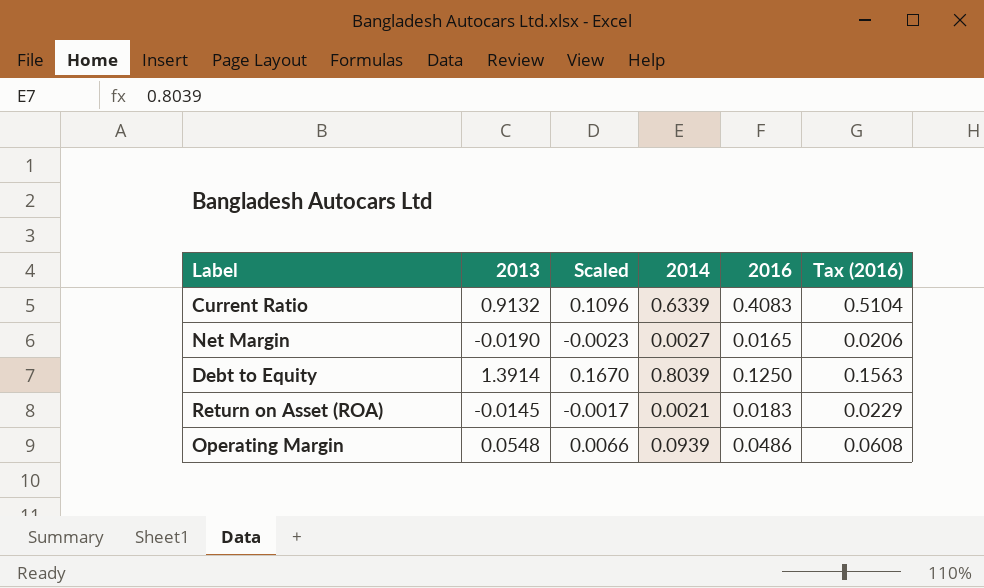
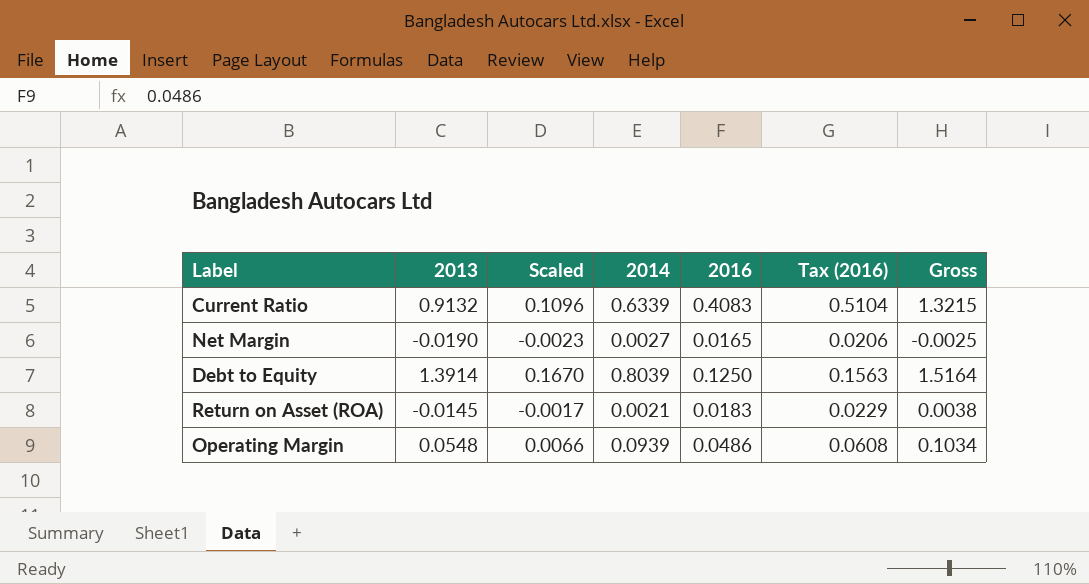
column Gross | formula: none -> [2013] + [2016]

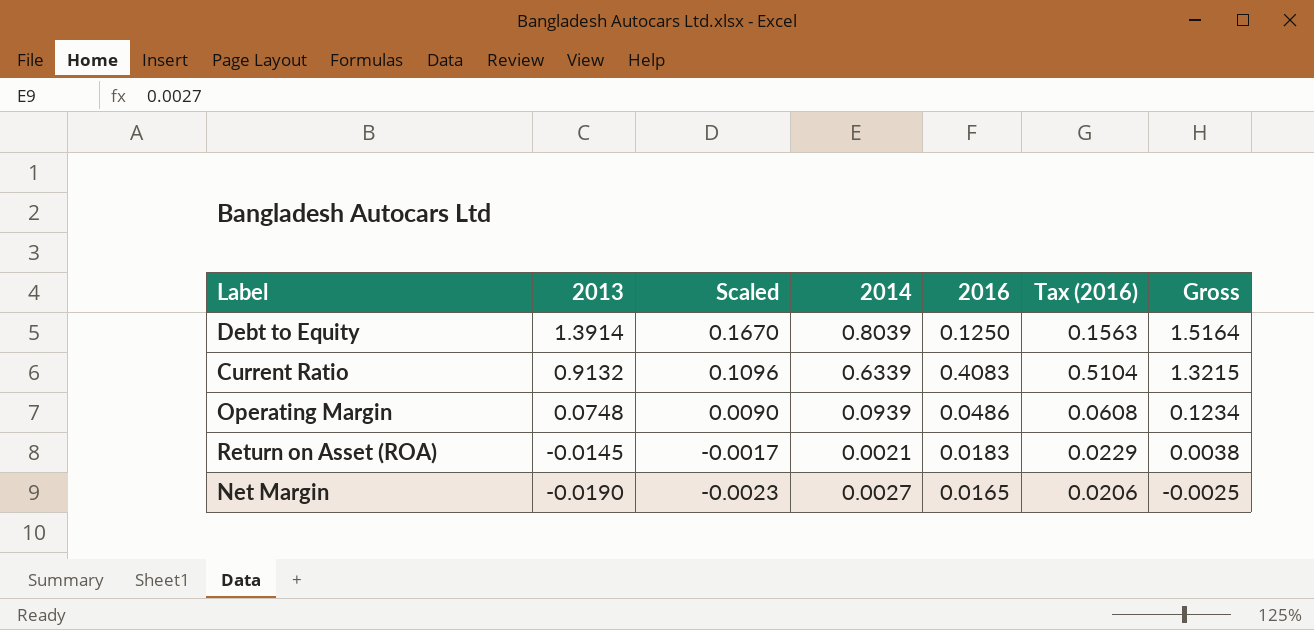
row order: none -> 2013 descending
Operating Margin | 2013: 0.0548 -> 0.0748
Operating Margin | Scaled: 0.0066 -> 0.0090
Operating Margin | Gross: 0.1034 -> 0.1234

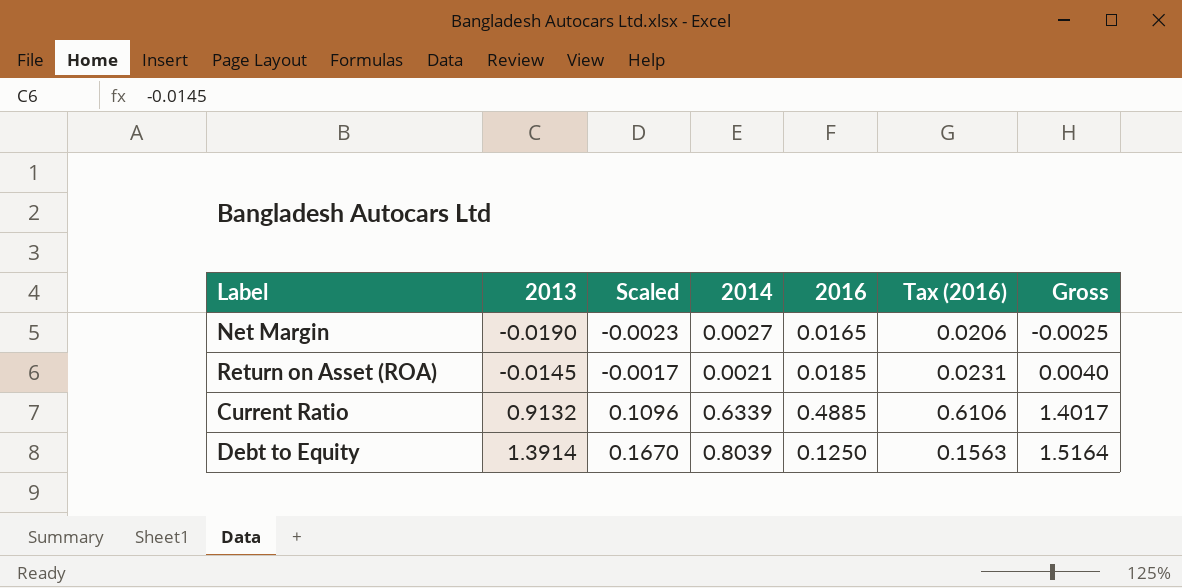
row order: 2013 descending -> 2013 ascending
row Operating Margin: 0.0748 | 0.0090 | 0.0939 | 0.0486 | 0.0608 | 0.1234 -> none
Return on Asset (ROA) | 2016: 0.0183 -> 0.0185
Return on Asset (ROA) | Tax (2016): 0.0229 -> 0.0231
Return on Asset (ROA) | Gross: 0.0038 -> 0.0040
Current Ratio | 2016: 0.4083 -> 0.4885
Current Ratio | Tax (2016): 0.5104 -> 0.6106
Current Ratio | Gross: 1.3215 -> 1.4017

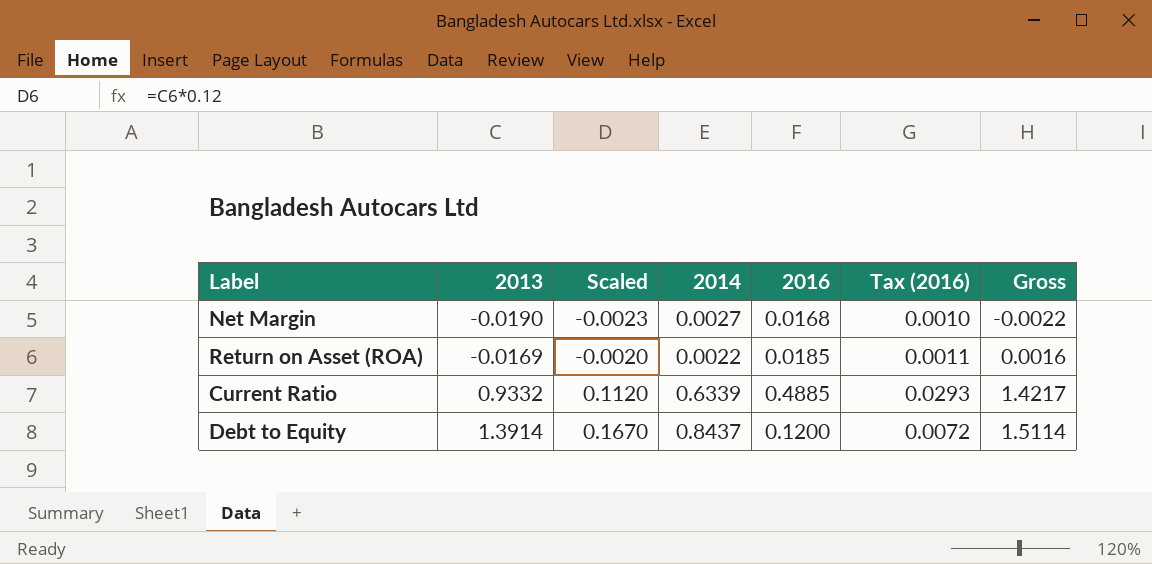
column Tax (2016) | formula: [2016] * 1.25 -> [2016] * 0.06
Net Margin | 2016: 0.0165 -> 0.0168
Net Margin | Gross: -0.0025 -> -0.0022
Return on Asset (ROA) | 2013: -0.0145 -> -0.0169
Return on Asset (ROA) | Scaled: -0.0017 -> -0.0020
Return on Asset (ROA) | 2014: 0.0021 -> 0.0022
Return on Asset (ROA) | Gross: 0.0040 -> 0.0016
Current Ratio | 2013: 0.9132 -> 0.9332
Current Ratio | Scaled: 0.1096 -> 0.1120
Current Ratio | Gross: 1.4017 -> 1.4217
Debt to Equity | 2014: 0.8039 -> 0.8437
Debt to Equity | 2016: 0.1250 -> 0.1200
Debt to Equity | Gross: 1.5164 -> 1.5114

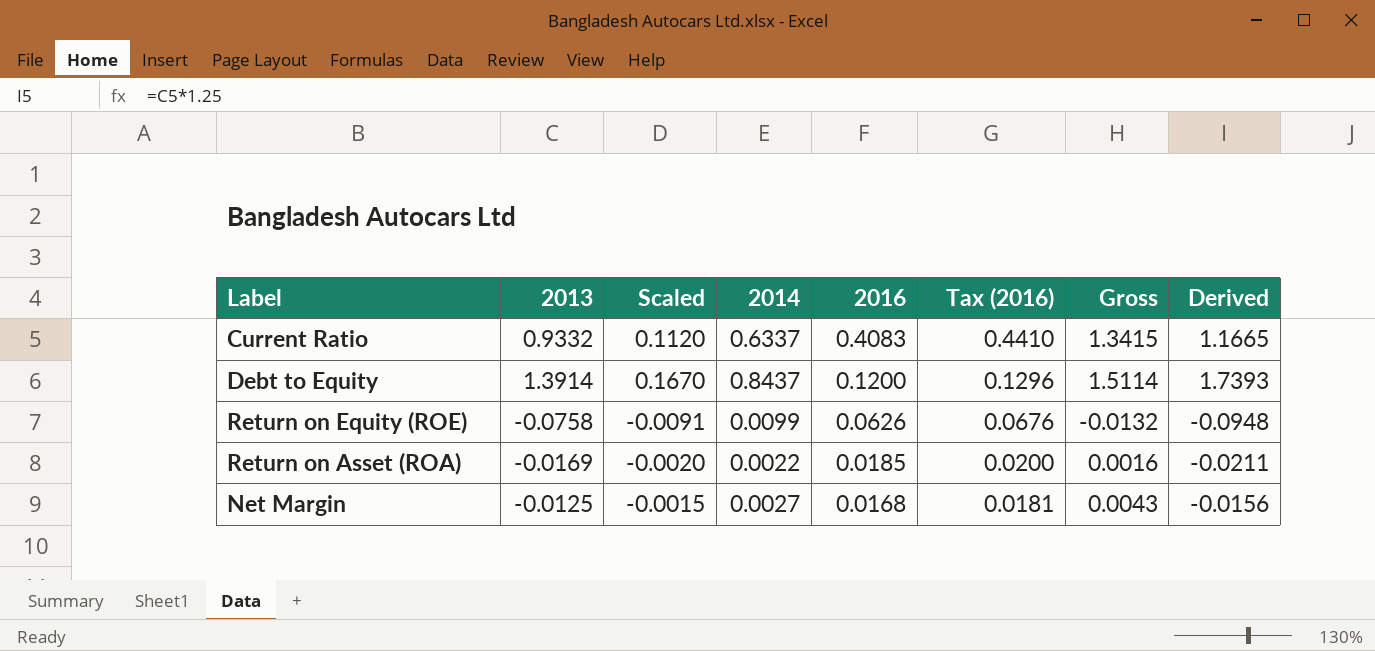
row order: 2013 ascending -> 2016 descending
column Tax (2016) | formula: [2016] * 0.06 -> [2016] * 1.08
column Derived | formula: none -> [2013] * 1.25
Current Ratio | 2014: 0.6339 -> 0.6337
Current Ratio | 2016: 0.4885 -> 0.4083
Current Ratio | Gross: 1.4217 -> 1.3415
row Return on Equity (ROE): none -> -0.0758 | -0.0091 | 0.0099 | 0.0626 | 0.0676 | -0.0132 | -0.0948
Net Margin | 2013: -0.0190 -> -0.0125
Net Margin | Scaled: -0.0023 -> -0.0015
Net Margin | Gross: -0.0022 -> 0.0043

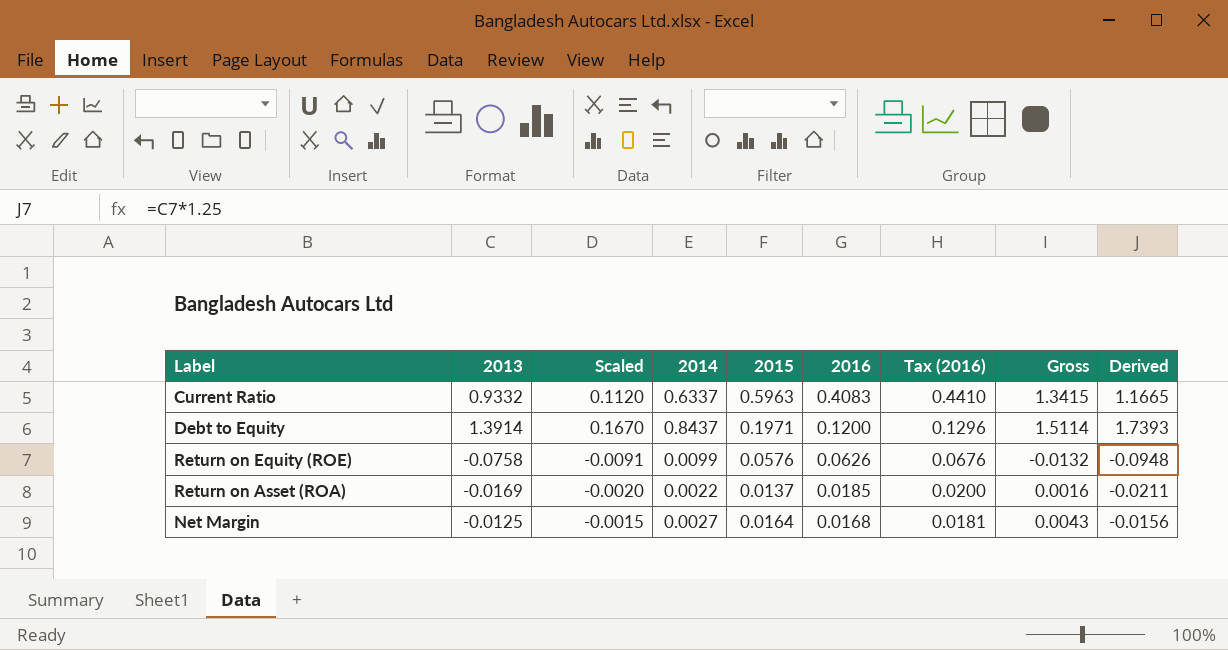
column 2015 | position: none -> 5

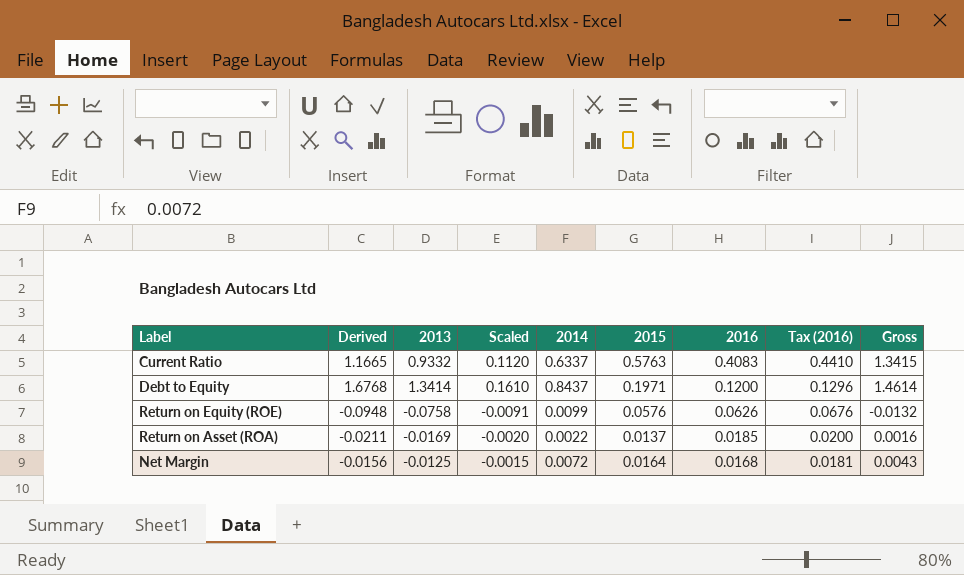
column Derived | position: 9 -> 2
Current Ratio | 2015: 0.5963 -> 0.5763
Debt to Equity | Derived: 1.7393 -> 1.6768
Debt to Equity | 2013: 1.3914 -> 1.3414
Debt to Equity | Scaled: 0.1670 -> 0.1610
Debt to Equity | Gross: 1.5114 -> 1.4614
Net Margin | 2014: 0.0027 -> 0.0072

